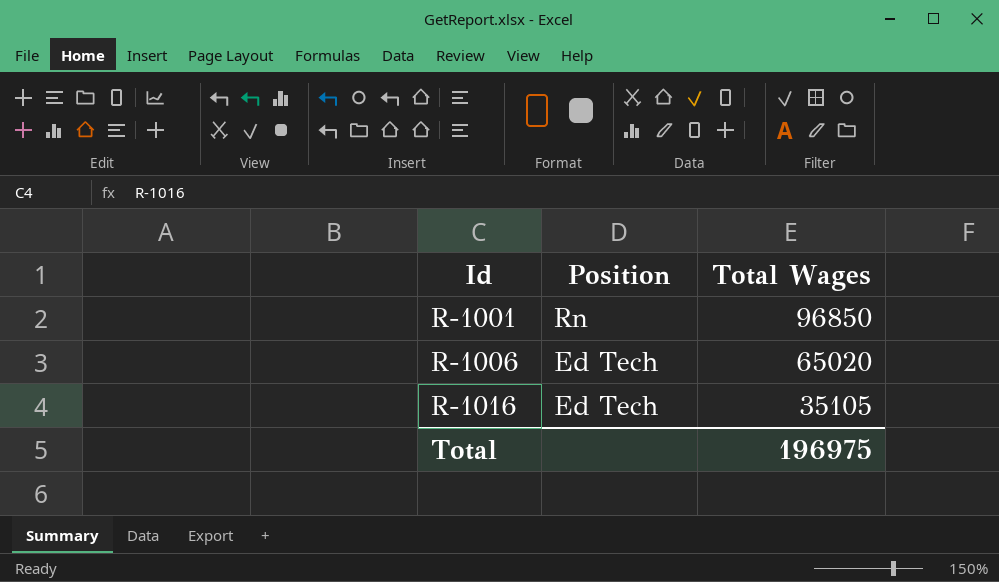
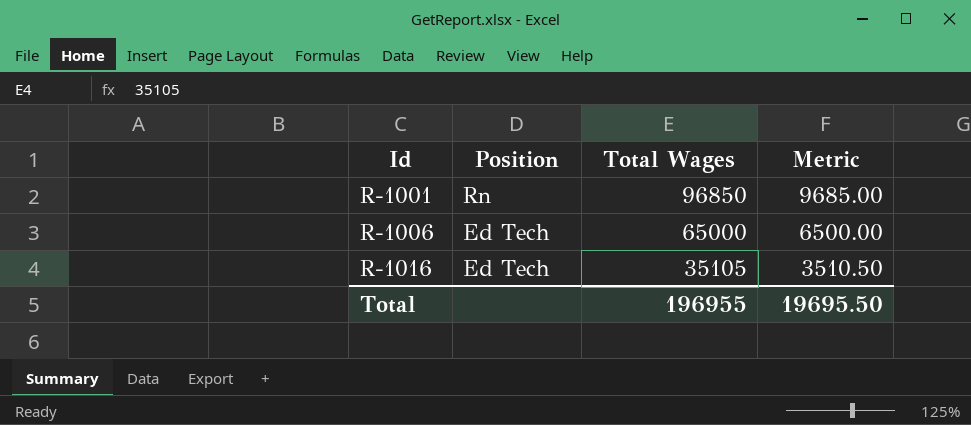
column Metric | formula: none -> [Total Wages] * 0.1
R-1006 | Total Wages: 65020 -> 65000
Total | Total Wages: 196975 -> 196955

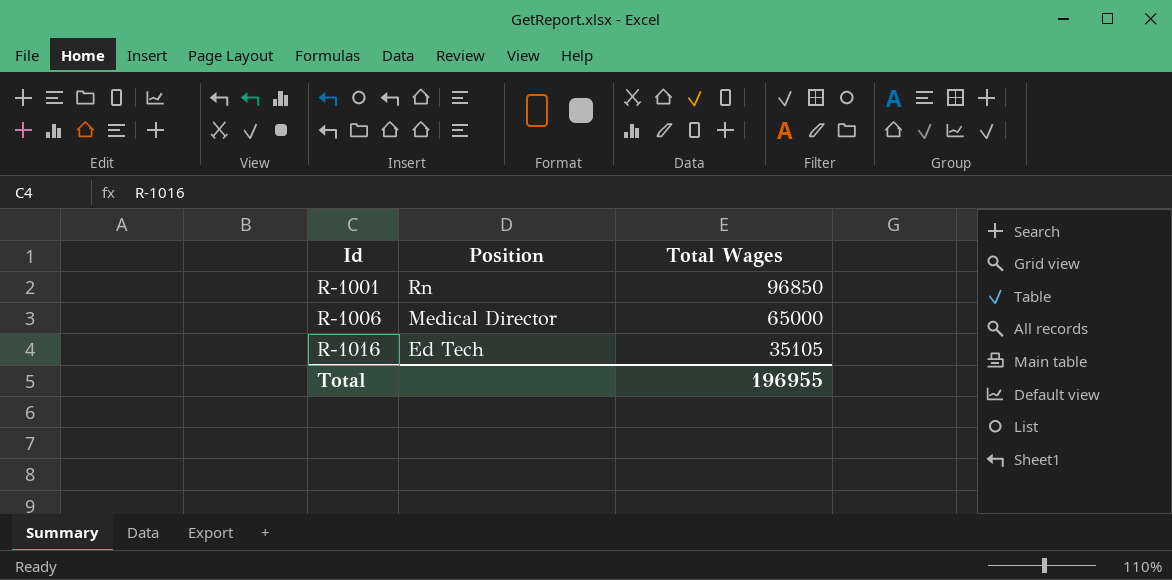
column Metric | formula: [Total Wages] * 0.1 -> none
R-1006 | Position: Ed Tech -> Medical Director

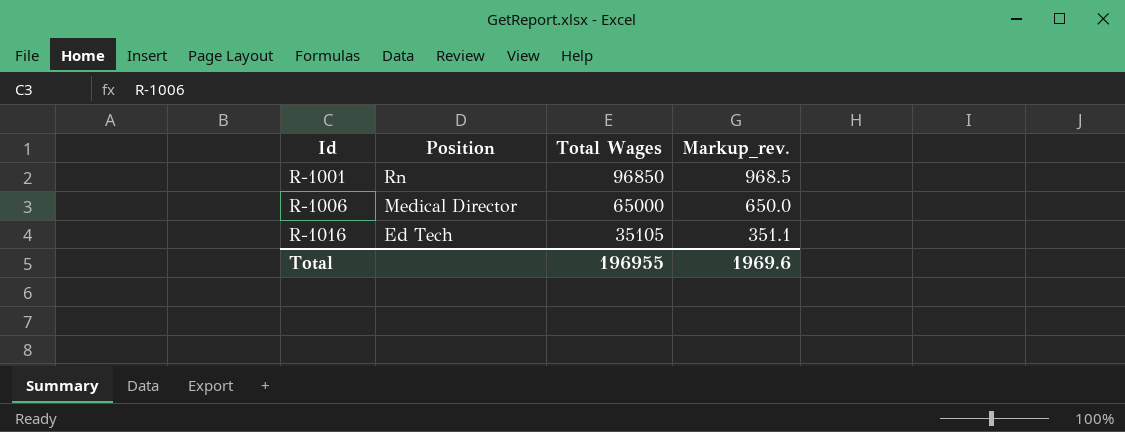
column Markup_rev. | formula: none -> [Total Wages] * 0.01

